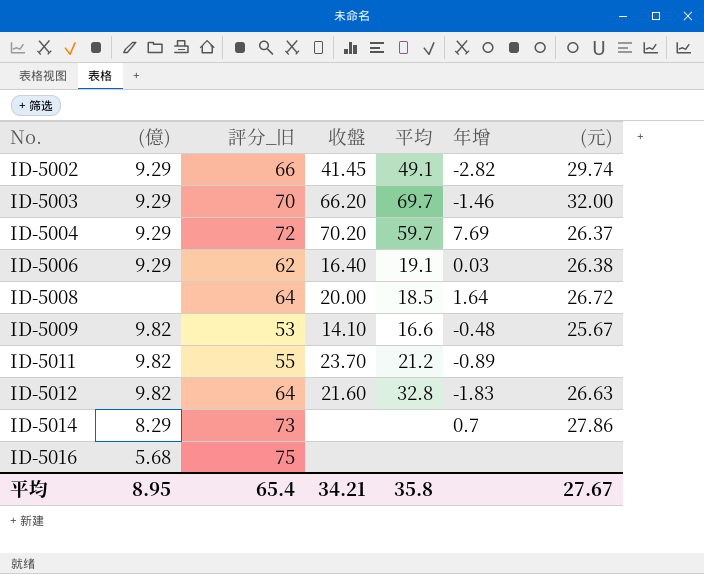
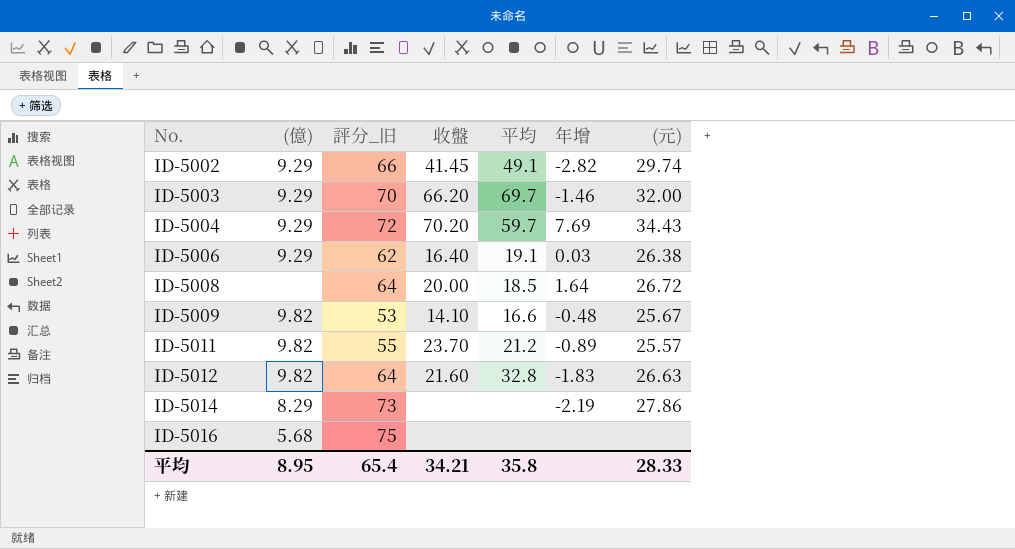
ID-5004 | (元): 26.37 -> 34.43
ID-5011 | (元): none -> 25.57
ID-5014 | 年增: 0.7 -> -2.19
平均 | (元): 27.67 -> 28.33

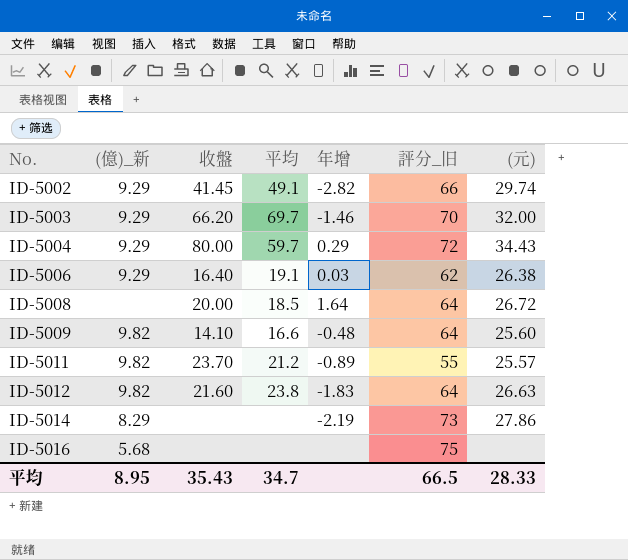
column name: (億) -> (億)_新
column 評分_旧 | position: 3 -> 6
ID-5004 | 收盤: 70.20 -> 80.00
ID-5004 | 年增: 7.69 -> 0.29
ID-5009 | 評分_旧: 53 -> 64
ID-5009 | (元): 25.67 -> 25.60
ID-5012 | 平均: 32.8 -> 23.8
平均 | 收盤: 34.21 -> 35.43
平均 | 平均: 35.8 -> 34.7
平均 | 評分_旧: 65.4 -> 66.5

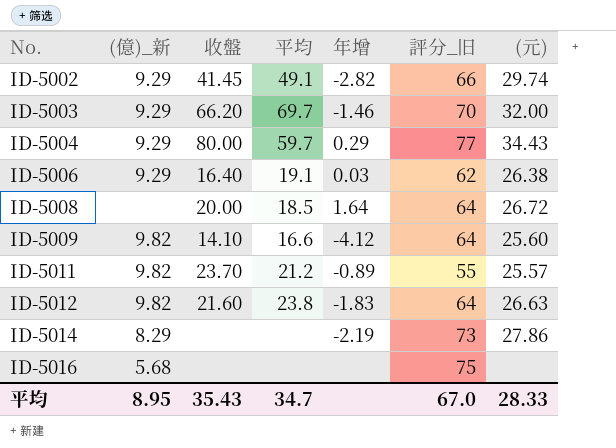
ID-5004 | 評分_旧: 72 -> 77
ID-5009 | 年增: -0.48 -> -4.12
平均 | 評分_旧: 66.5 -> 67.0

